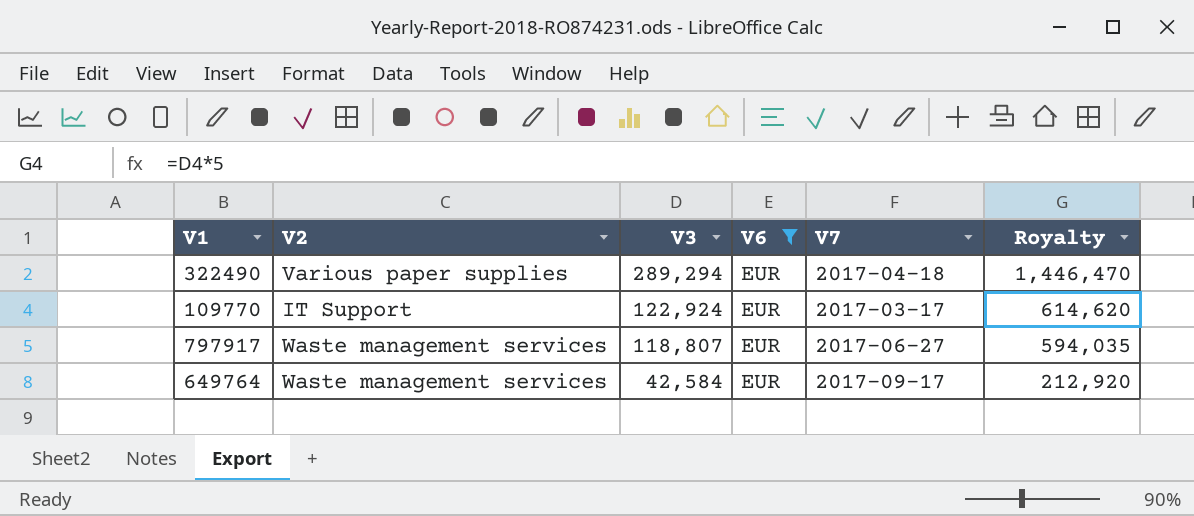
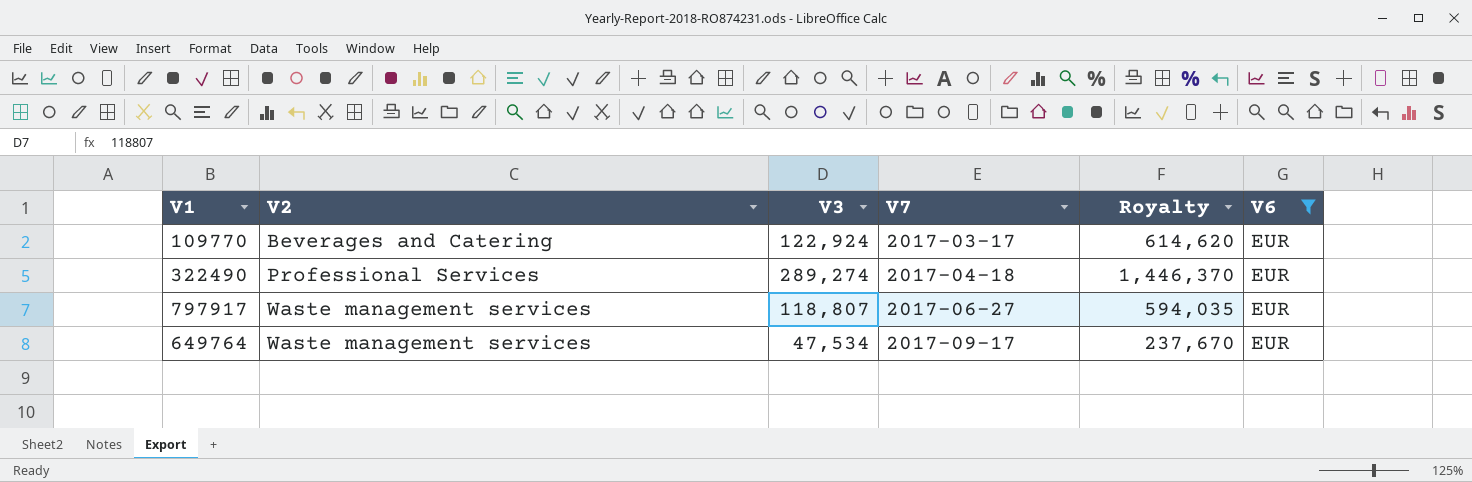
row order: V3 descending -> V2 ascending
column V6 | position: 4 -> 6
109770 | V2: IT Support -> Beverages and Catering
322490 | V2: Various paper supplies -> Professional Services
322490 | V3: 289,294 -> 289,274
322490 | Royalty: 1,446,470 -> 1,446,370
649764 | V3: 42,584 -> 47,534
649764 | Royalty: 212,920 -> 237,670

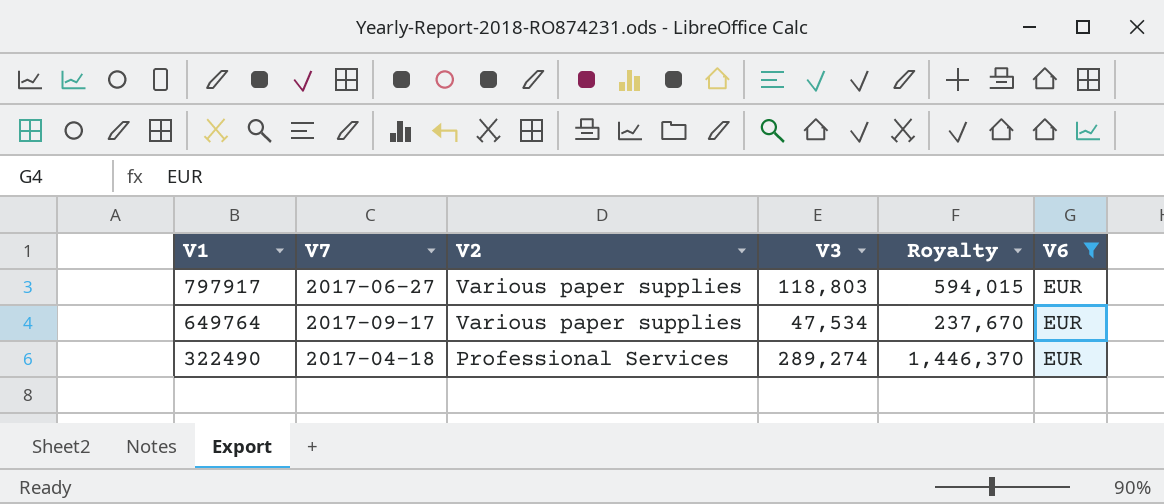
row order: V2 ascending -> V1 descending
column V7 | position: 4 -> 2
row 109770: Beverages and Catering | 122,924 | 2017-03-17 | 614,620 | EUR -> none
797917 | V2: Waste management services -> Various paper supplies
797917 | V3: 118,807 -> 118,803
797917 | Royalty: 594,035 -> 594,015
649764 | V2: Waste management services -> Various paper supplies

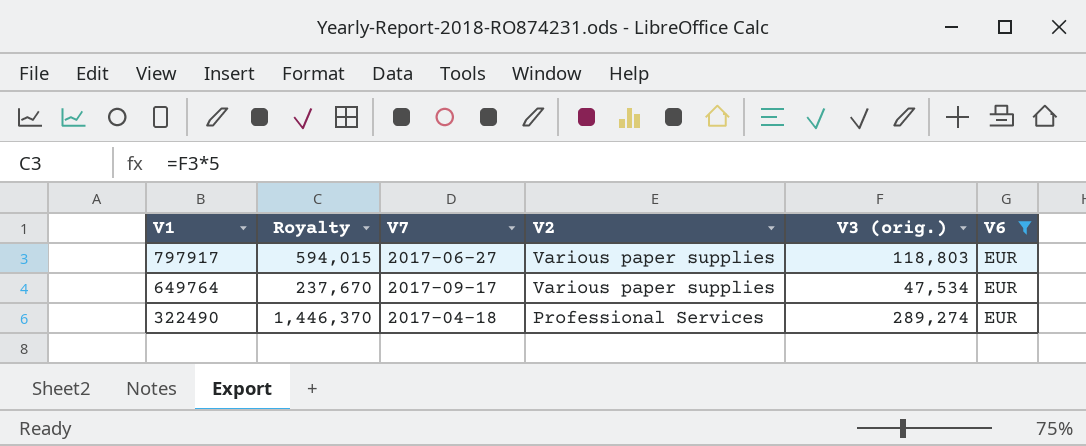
column Royalty | position: 5 -> 2
column name: V3 -> V3 (orig.)

